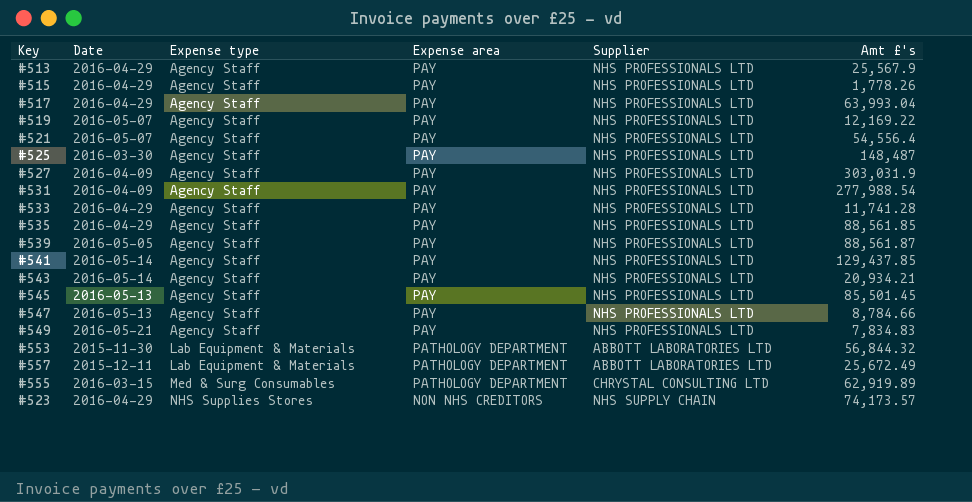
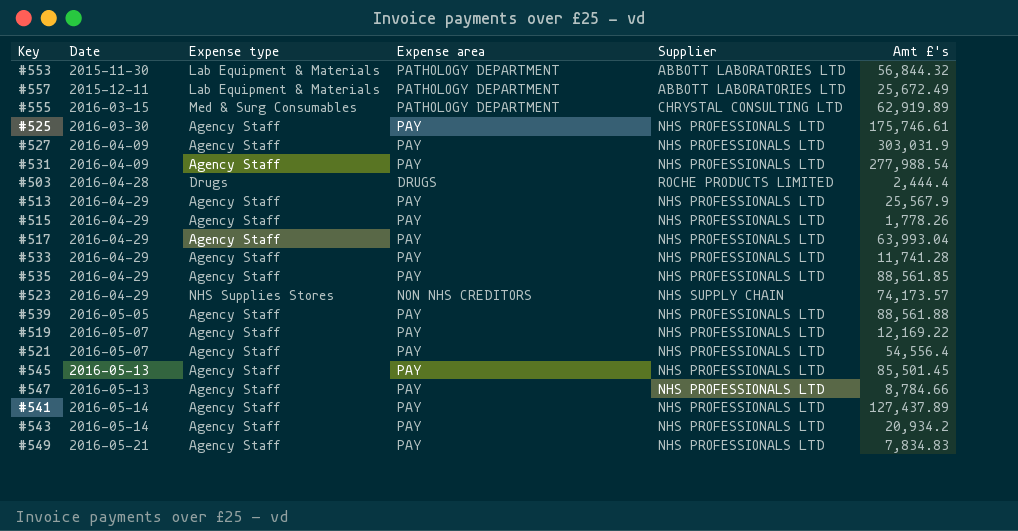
row order: Expense type ascending -> Date ascending
#525 | Amt £'s: 148,487 -> 175,746.61
row #503: none -> 2016-04-28 | Drugs | DRUGS | ROCHE PRODUCTS LIMITED | 2,444.4
#539 | Amt £'s: 88,561.87 -> 88,561.88
#541 | Amt £'s: 129,437.85 -> 127,437.89
#543 | Amt £'s: 20,934.21 -> 20,934.2

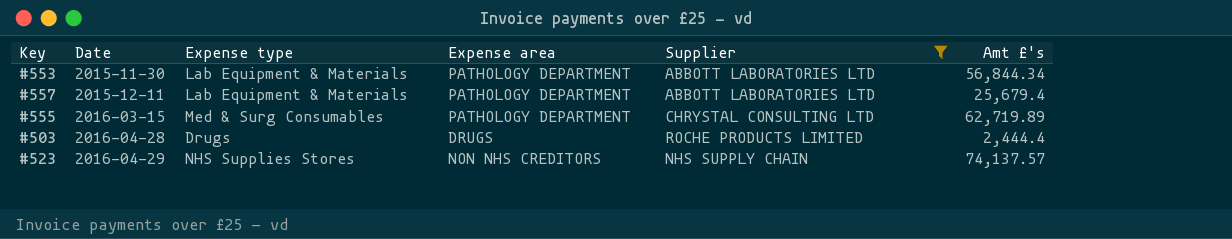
filter: none -> Supplier != NHS PROFESSIONALS LTD
#553 | Amt £'s: 56,844.32 -> 56,844.34
#557 | Amt £'s: 25,672.49 -> 25,679.4
#555 | Amt £'s: 62,919.89 -> 62,719.89
#523 | Amt £'s: 74,173.57 -> 74,137.57

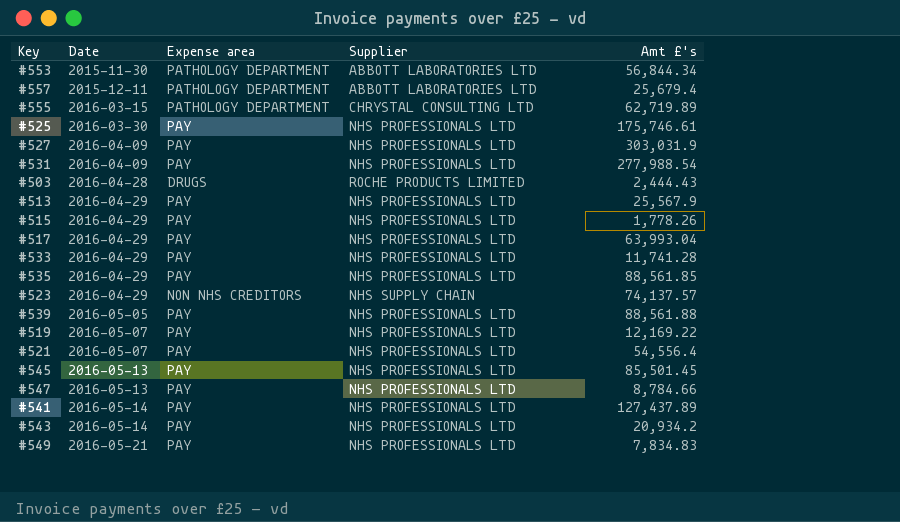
filter: Supplier != NHS PROFESSIONALS LTD -> none
column Expense type | position: 3 -> none
#503 | Amt £'s: 2,444.4 -> 2,444.43

